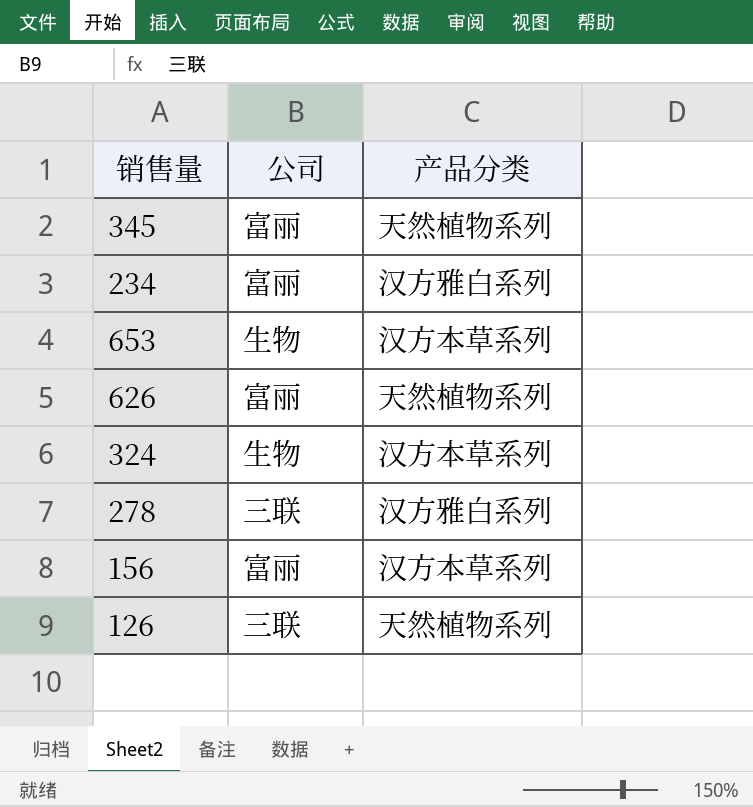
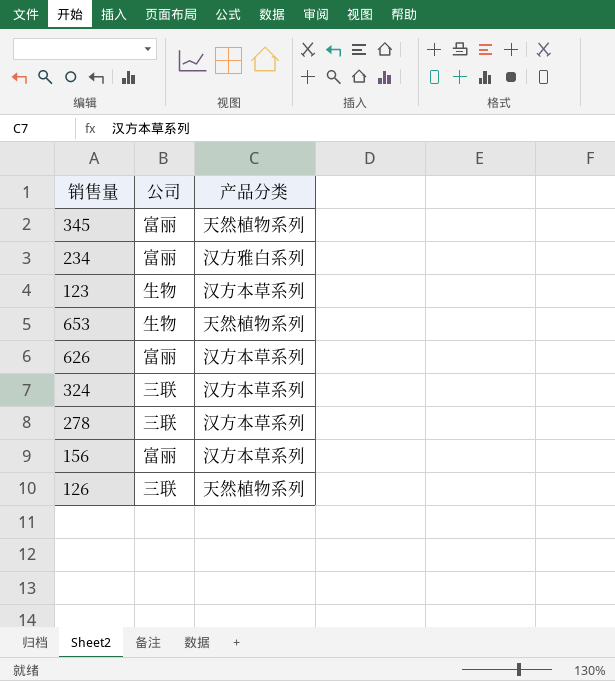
row 123: none -> 生物 | 汉方本草系列
653 | 产品分类: 汉方本草系列 -> 天然植物系列
626 | 产品分类: 天然植物系列 -> 汉方本草系列
324 | 公司: 生物 -> 三联
278 | 产品分类: 汉方雅白系列 -> 汉方本草系列

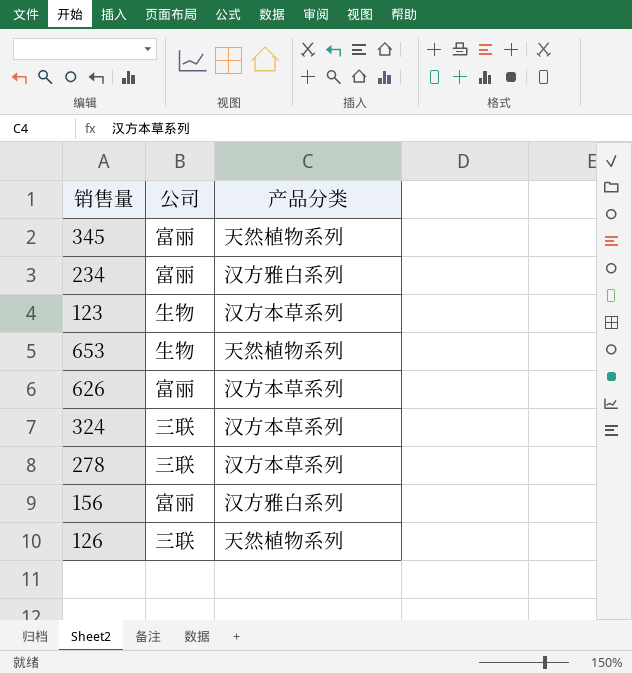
156 | 产品分类: 汉方本草系列 -> 汉方雅白系列

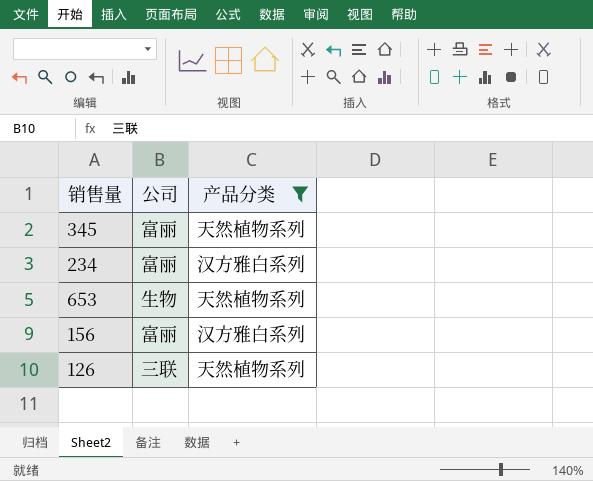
filter: none -> 产品分类 != 汉方本草系列

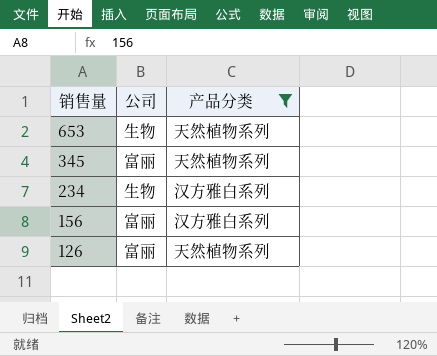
row order: none -> 销售量 descending
234 | 公司: 富丽 -> 生物
126 | 公司: 三联 -> 富丽

